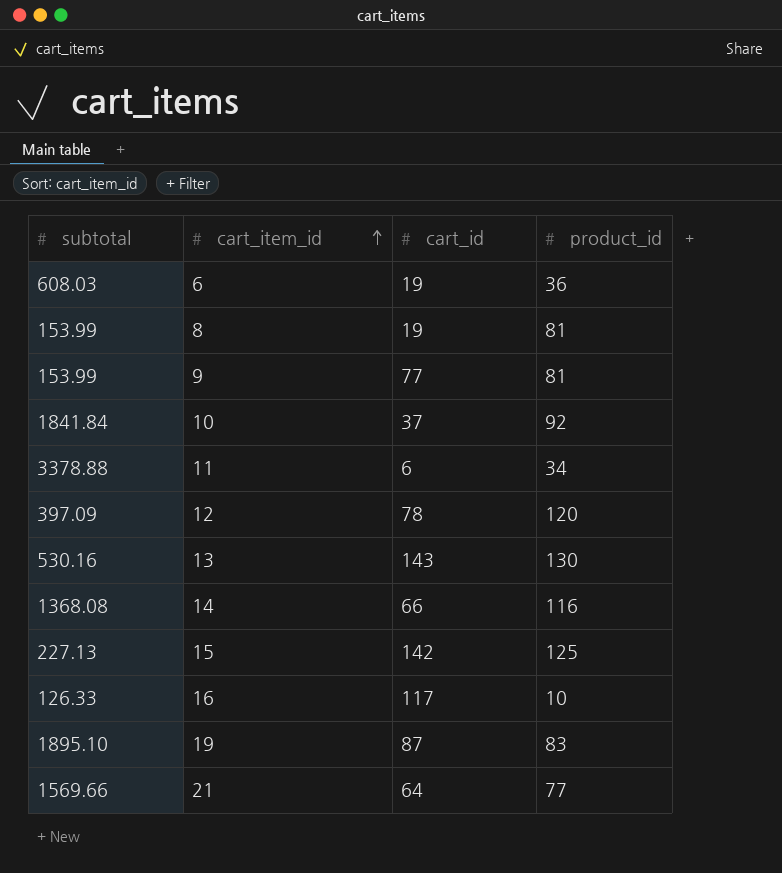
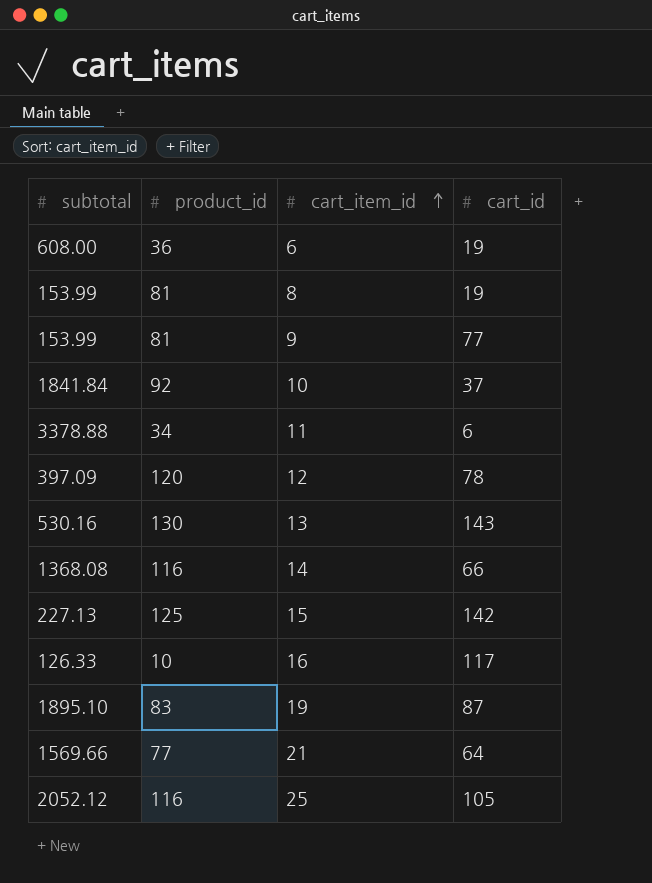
column product_id | position: 4 -> 2
6 | subtotal: 608.03 -> 608.00
row 25: none -> 2052.12 | 116 | 105

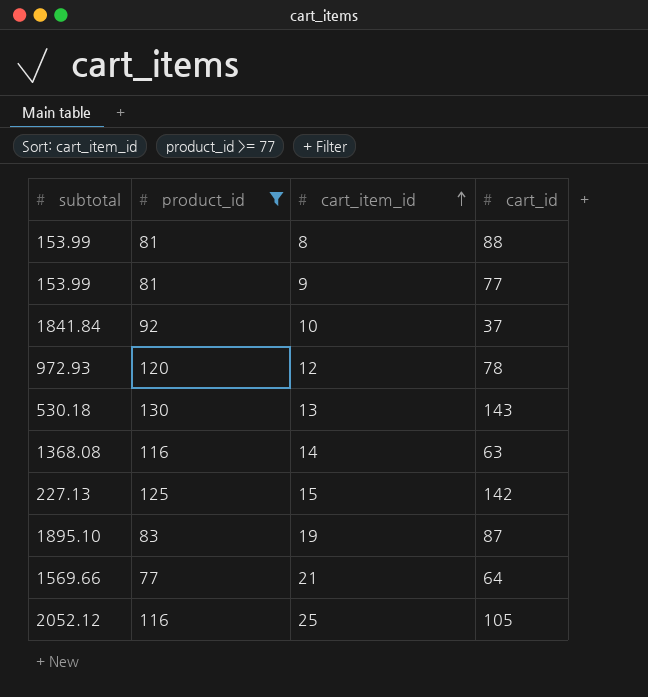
filter: none -> product_id >= 77
8 | cart_id: 19 -> 88
12 | subtotal: 397.09 -> 972.93
13 | subtotal: 530.16 -> 530.18
14 | cart_id: 66 -> 63

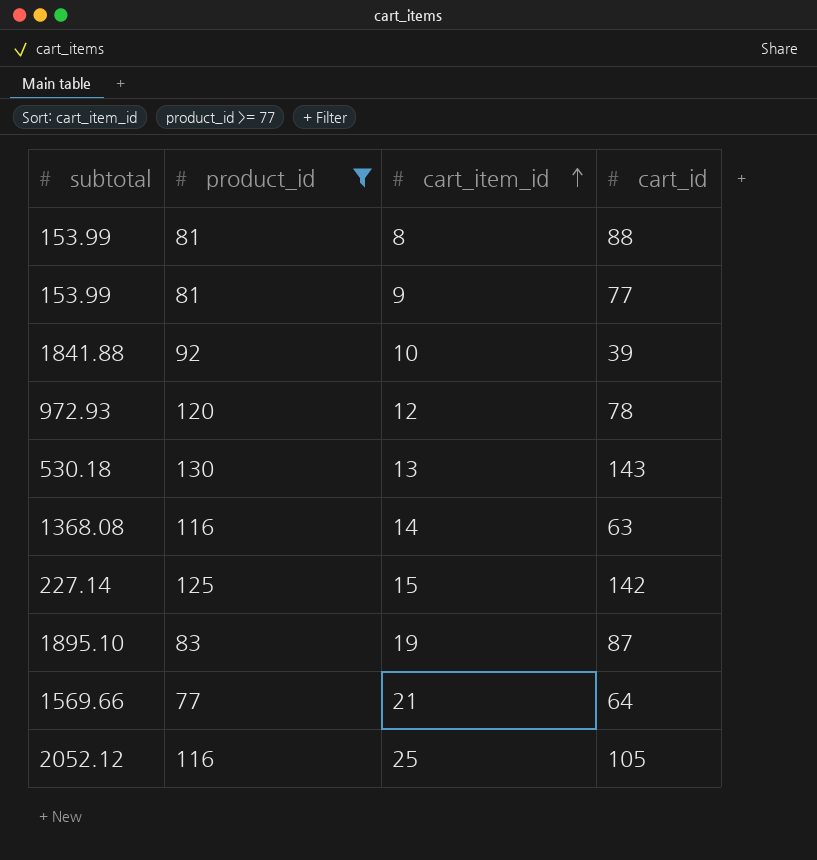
10 | subtotal: 1841.84 -> 1841.88
10 | cart_id: 37 -> 39
15 | subtotal: 227.13 -> 227.14

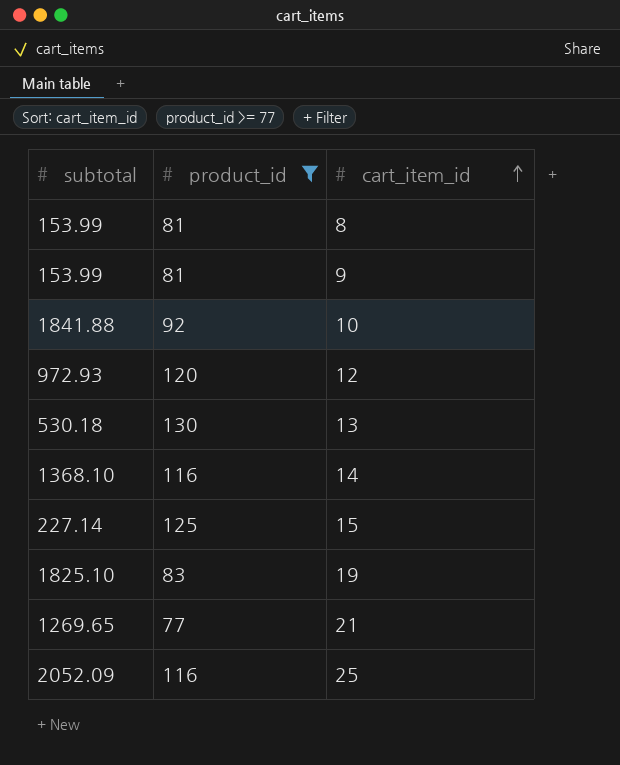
column cart_id | position: 4 -> none
14 | subtotal: 1368.08 -> 1368.10
19 | subtotal: 1895.10 -> 1825.10
21 | subtotal: 1569.66 -> 1269.65
25 | subtotal: 2052.12 -> 2052.09

